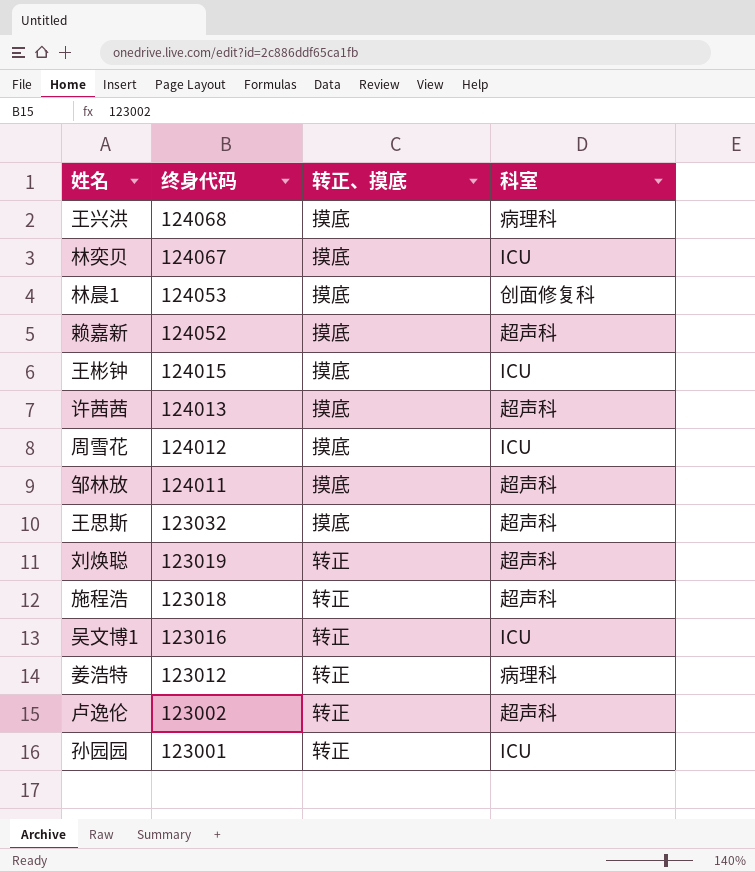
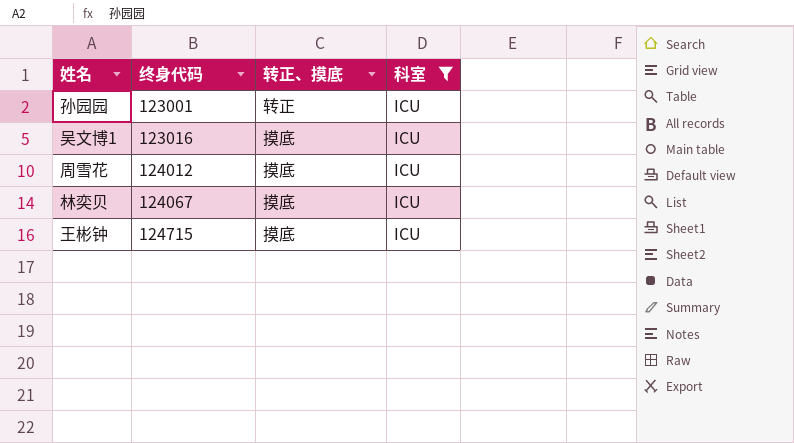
filter: none -> 科室 = ICU
row order: 终身代码 descending -> 终身代码 ascending
吴文博1 | 转正、摸底: 转正 -> 摸底
王彬钟 | 终身代码: 124015 -> 124715

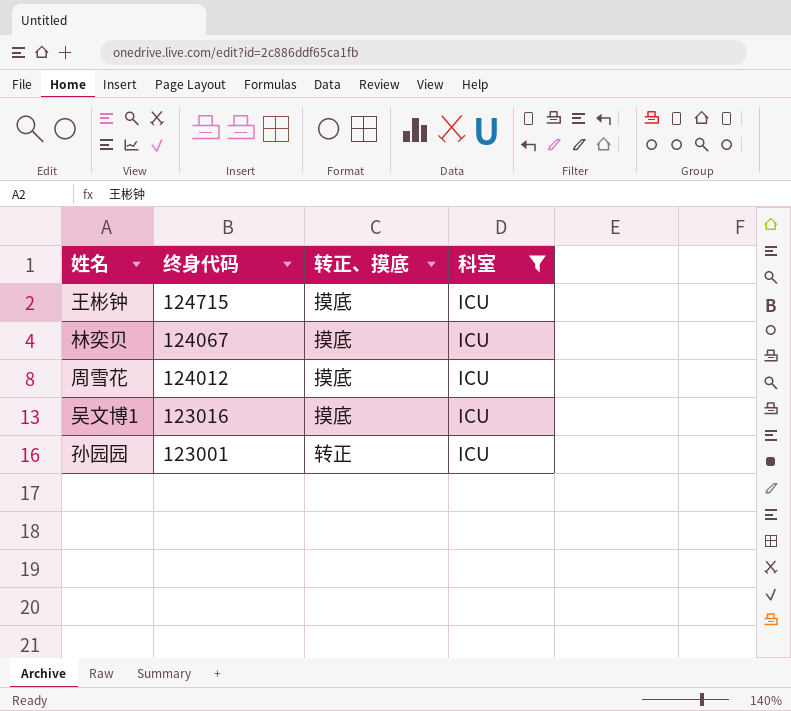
row order: 终身代码 ascending -> 终身代码 descending

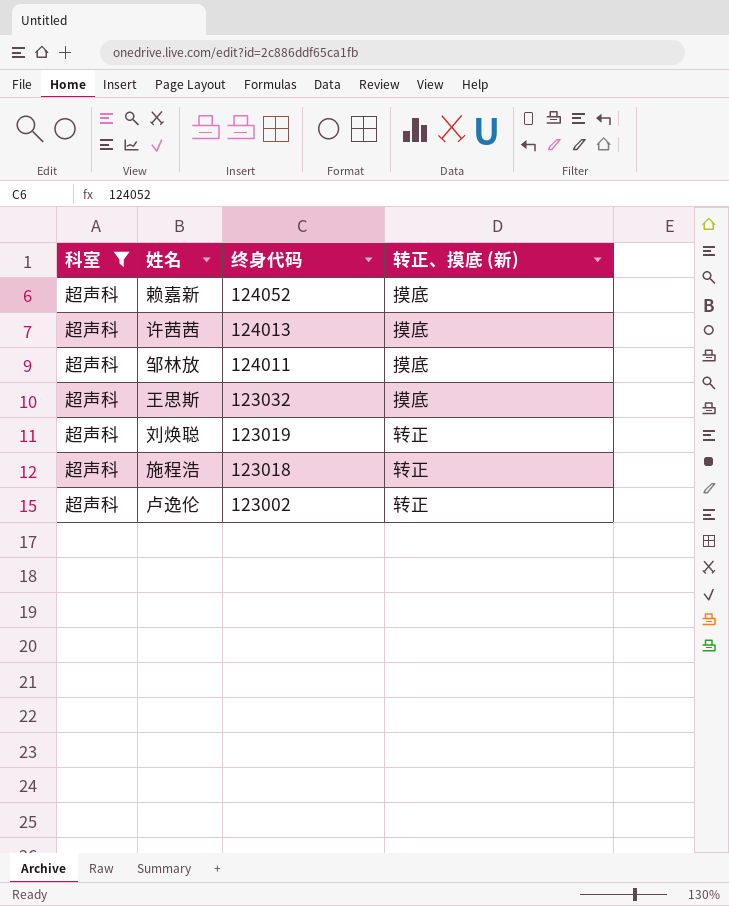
filter: 科室 = ICU -> 科室 = 超声科
column 科室 | position: 4 -> 1
column name: 转正、摸底 -> 转正、摸底 (新)

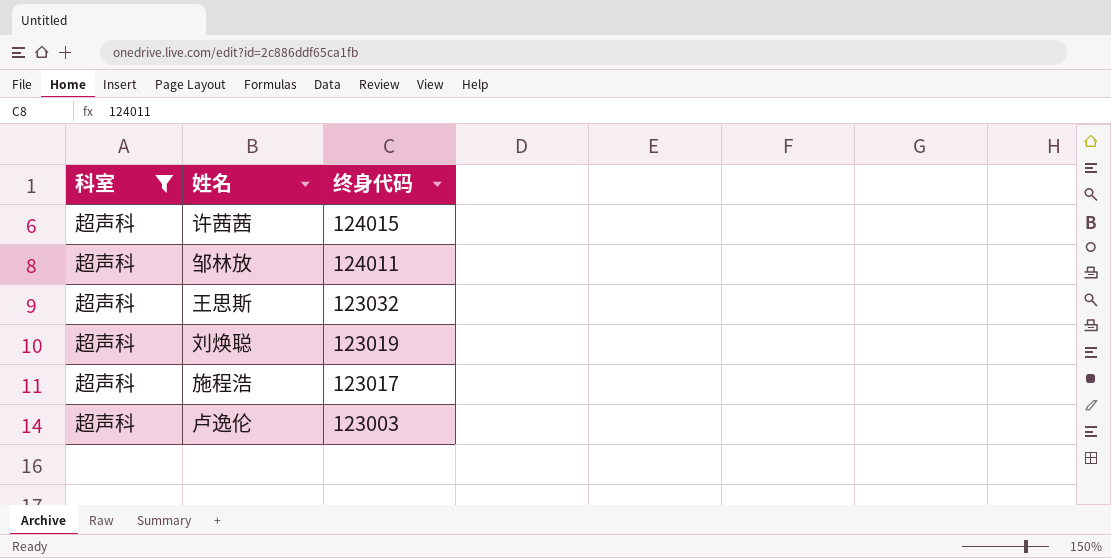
column 转正、摸底 (新) | position: 4 -> none
row 赖嘉新: 超声科 | 124052 | 摸底 -> none
许茜茜 | 终身代码: 124013 -> 124015
施程浩 | 终身代码: 123018 -> 123017
卢逸伦 | 终身代码: 123002 -> 123003

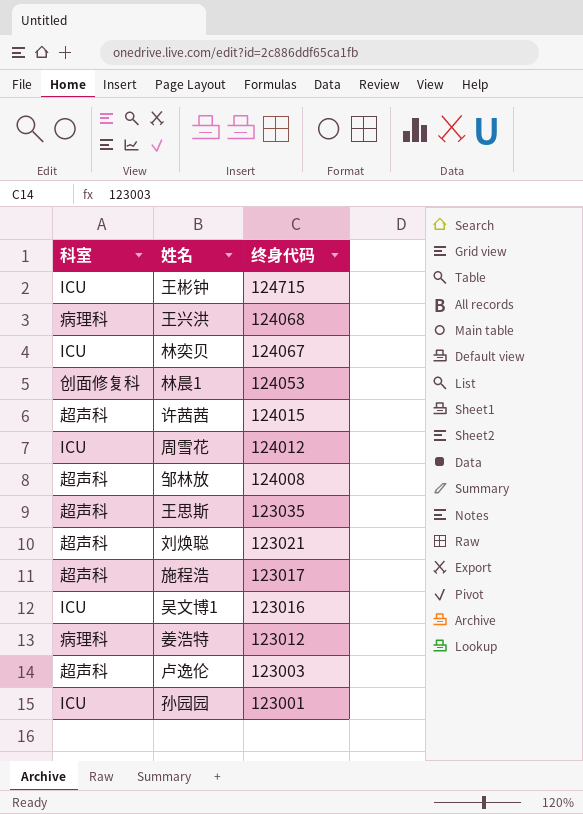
filter: 科室 = 超声科 -> none
邹林放 | 终身代码: 124011 -> 124008
王思斯 | 终身代码: 123032 -> 123035
刘焕聪 | 终身代码: 123019 -> 123021

